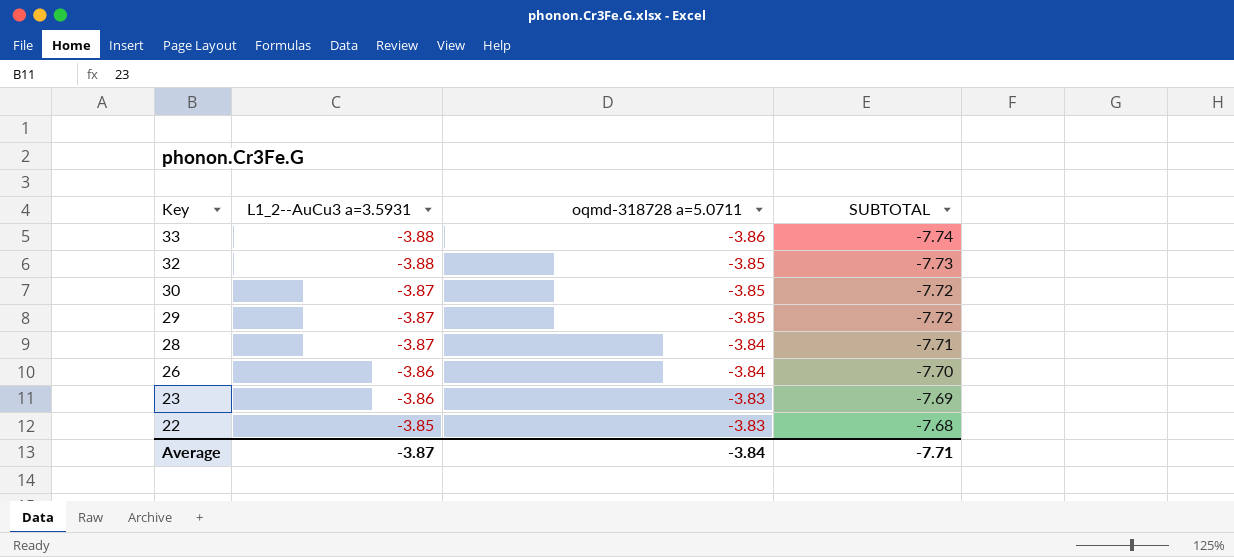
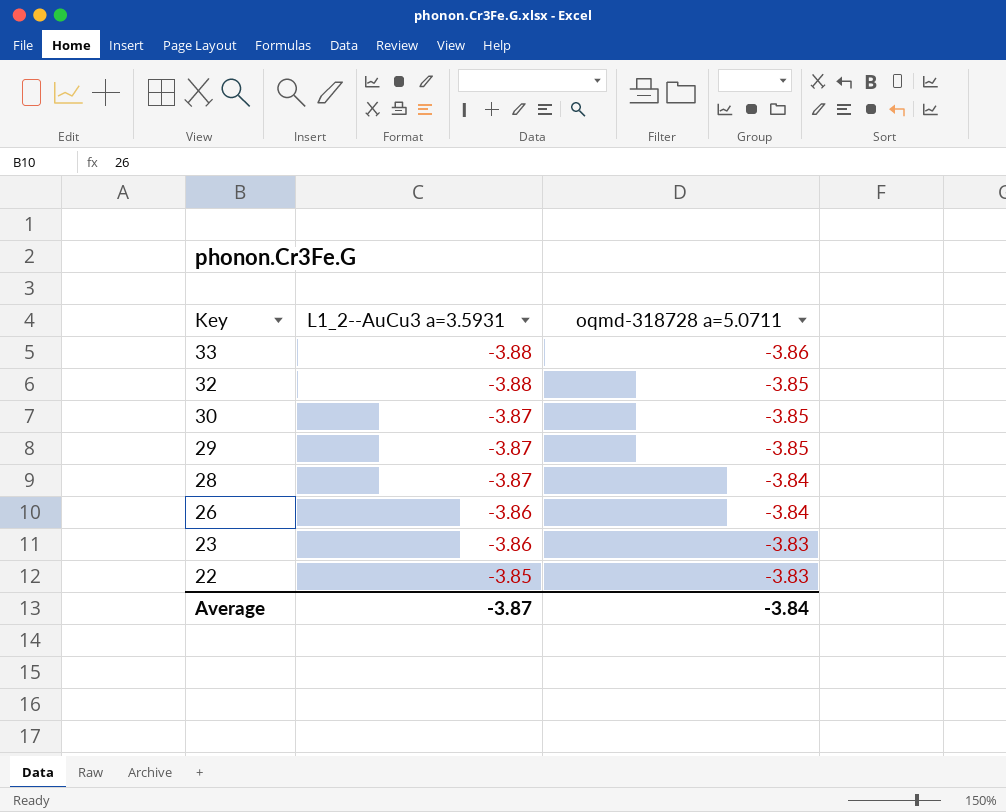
column SUBTOTAL | formula: [L1_2--AuCu3 a=3.5931] + [oqmd-318728 a=5.0711] -> none

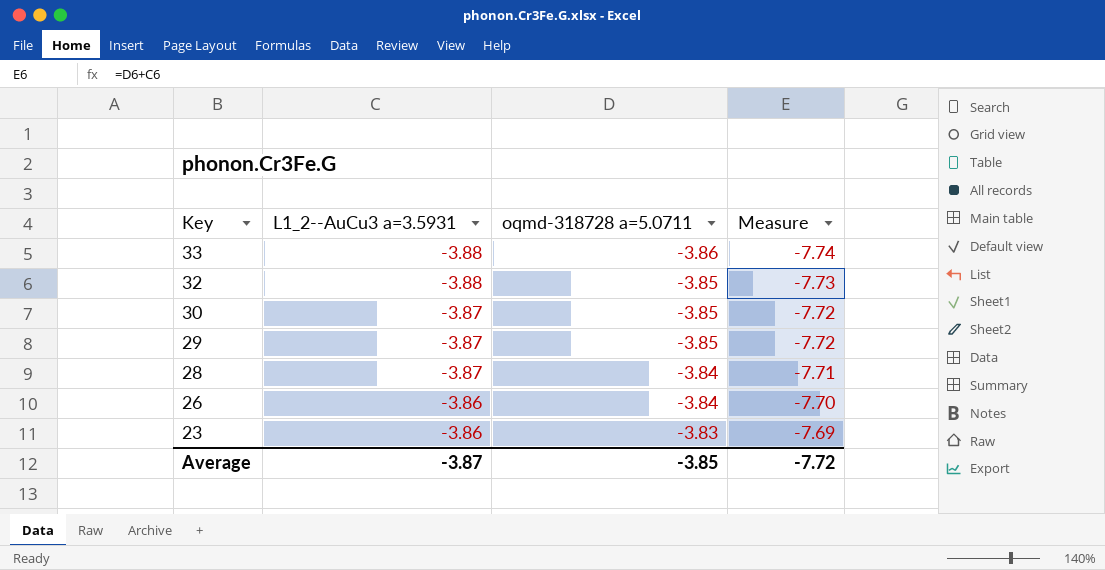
column Measure | formula: none -> [L1_2--AuCu3 a=3.5931] + [oqmd-318728 a=5.0711]
row 22: -3.85 | -3.83 -> none
Average | oqmd-318728 a=5.0711: -3.84 -> -3.85

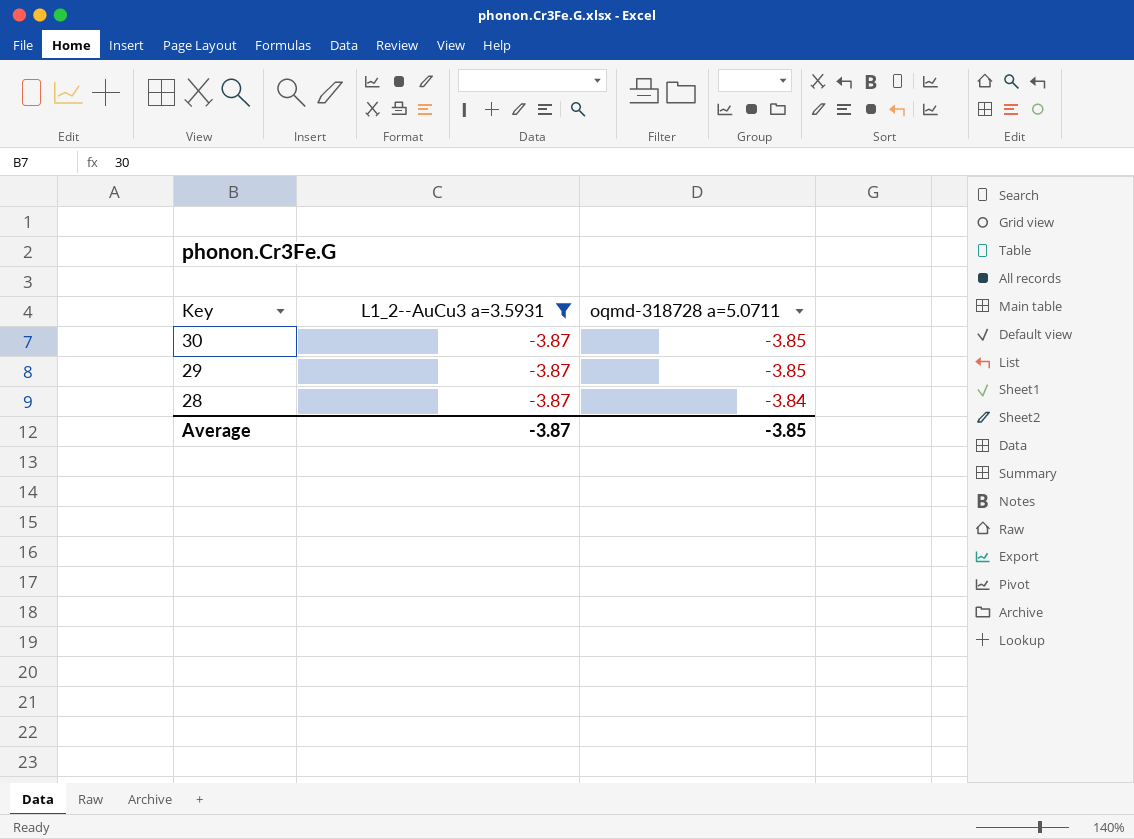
filter: none -> L1_2--AuCu3 a=3.5931 = -3.87
column Measure | formula: [L1_2--AuCu3 a=3.5931] + [oqmd-318728 a=5.0711] -> none

